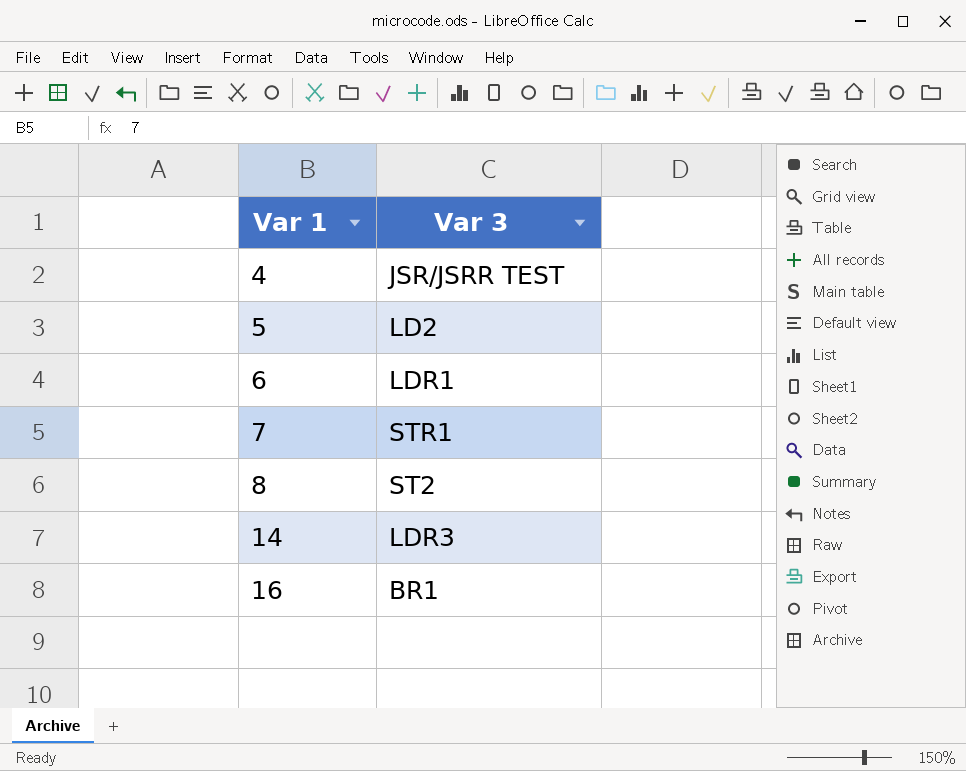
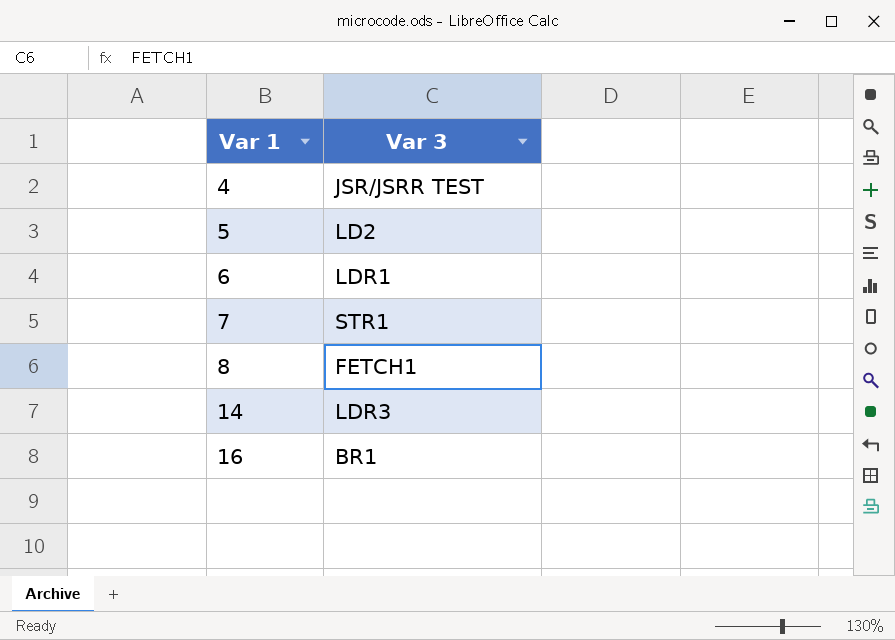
8 | Var 3: ST2 -> FETCH1

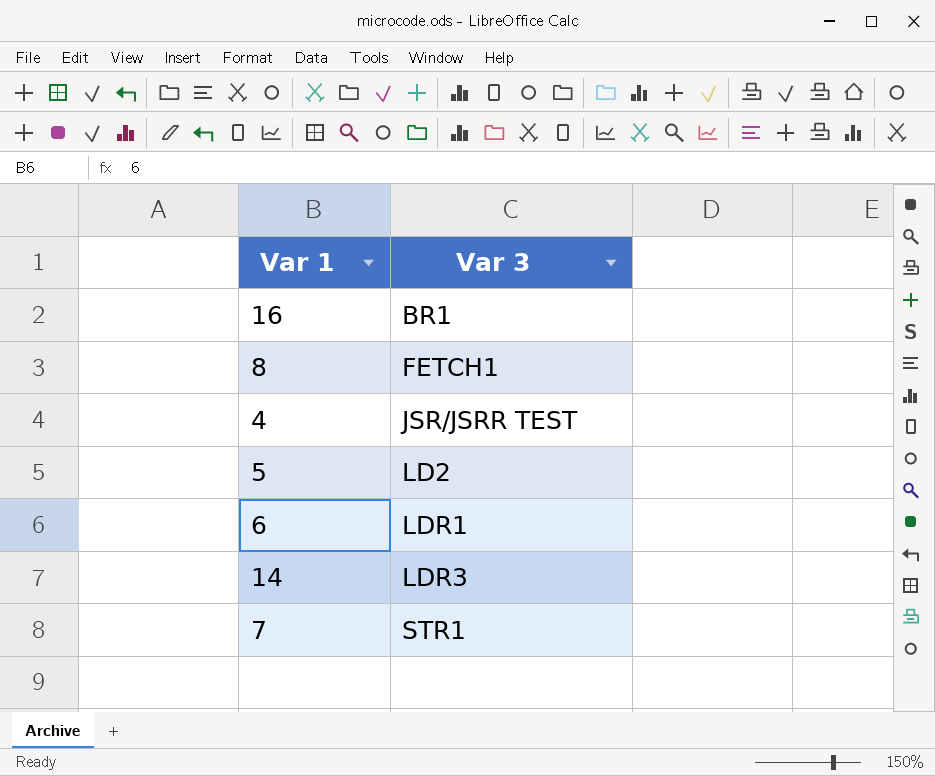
row order: Var 1 ascending -> Var 3 ascending

